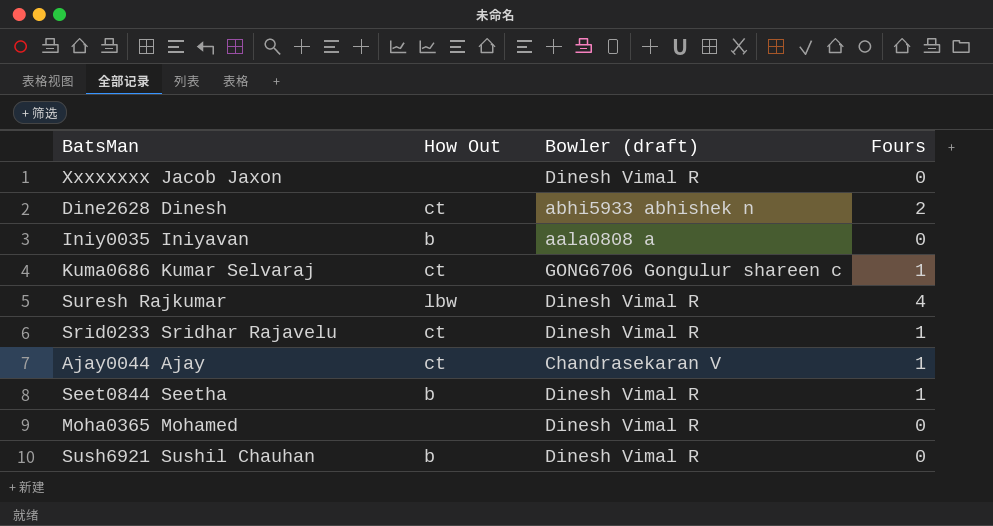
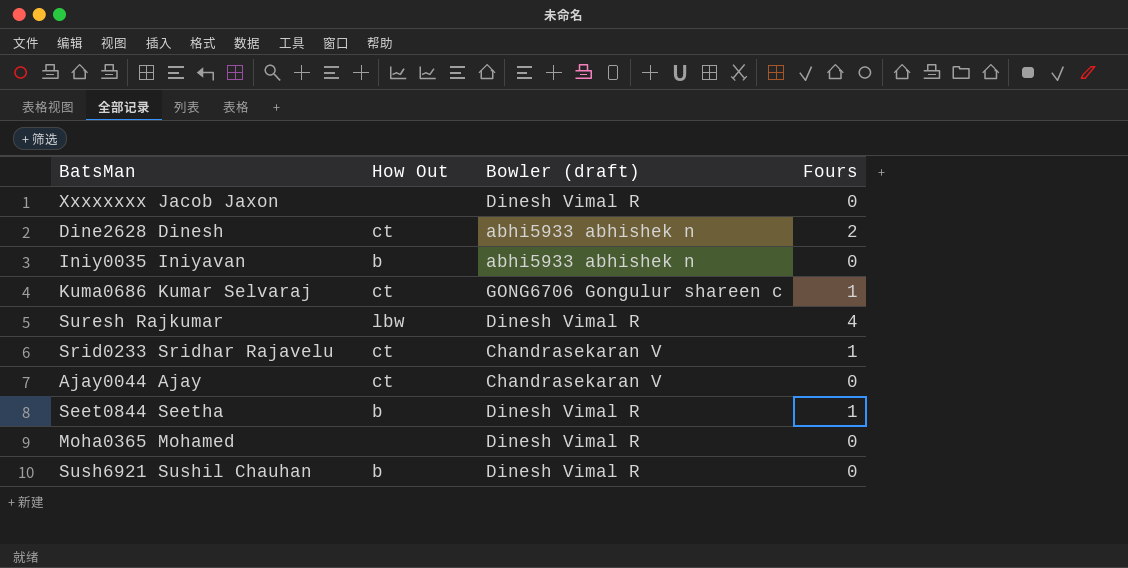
Iniy0035 Iniyavan | Bowler (draft): aala0808 a -> abhi5933 abhishek n
Srid0233 Sridhar Rajavelu | Bowler (draft): Dinesh Vimal R -> Chandrasekaran V
Ajay0044 Ajay | Fours: 1 -> 0

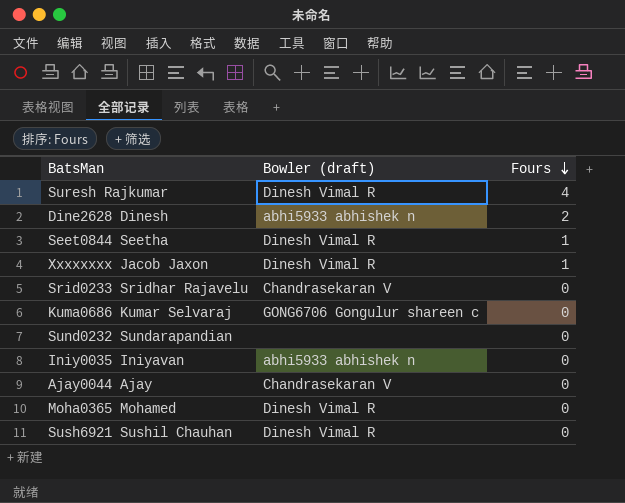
row order: none -> Fours descending
column How Out | position: 2 -> none
Xxxxxxxx Jacob Jaxon | Fours: 0 -> 1
Srid0233 Sridhar Rajavelu | Fours: 1 -> 0
Kuma0686 Kumar Selvaraj | Fours: 1 -> 0
row Sund0232 Sundarapandian: none -> none | 0

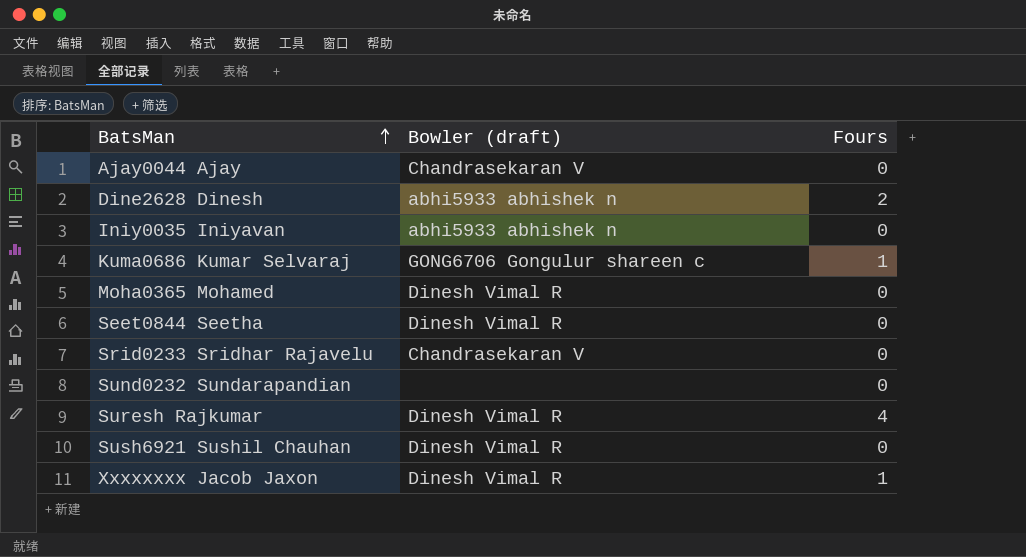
row order: Fours descending -> BatsMan ascending
Kuma0686 Kumar Selvaraj | Fours: 0 -> 1
Seet0844 Seetha | Fours: 1 -> 0

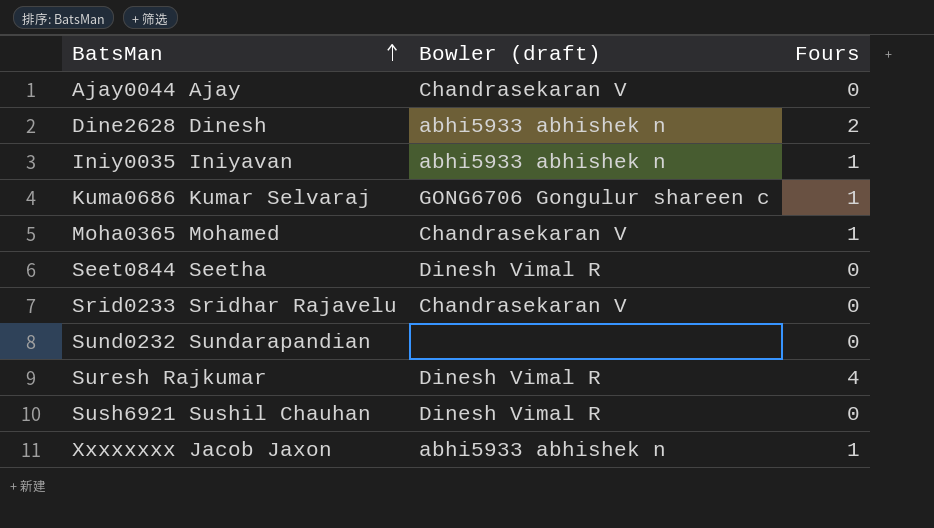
Iniy0035 Iniyavan | Fours: 0 -> 1
Moha0365 Mohamed | Bowler (draft): Dinesh Vimal R -> Chandrasekaran V
Moha0365 Mohamed | Fours: 0 -> 1
Xxxxxxxx Jacob Jaxon | Bowler (draft): Dinesh Vimal R -> abhi5933 abhishek n

